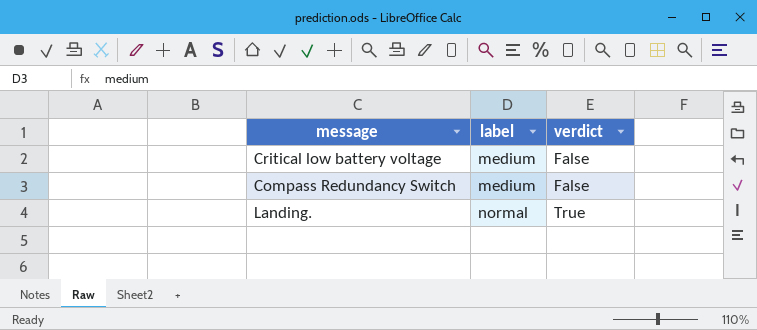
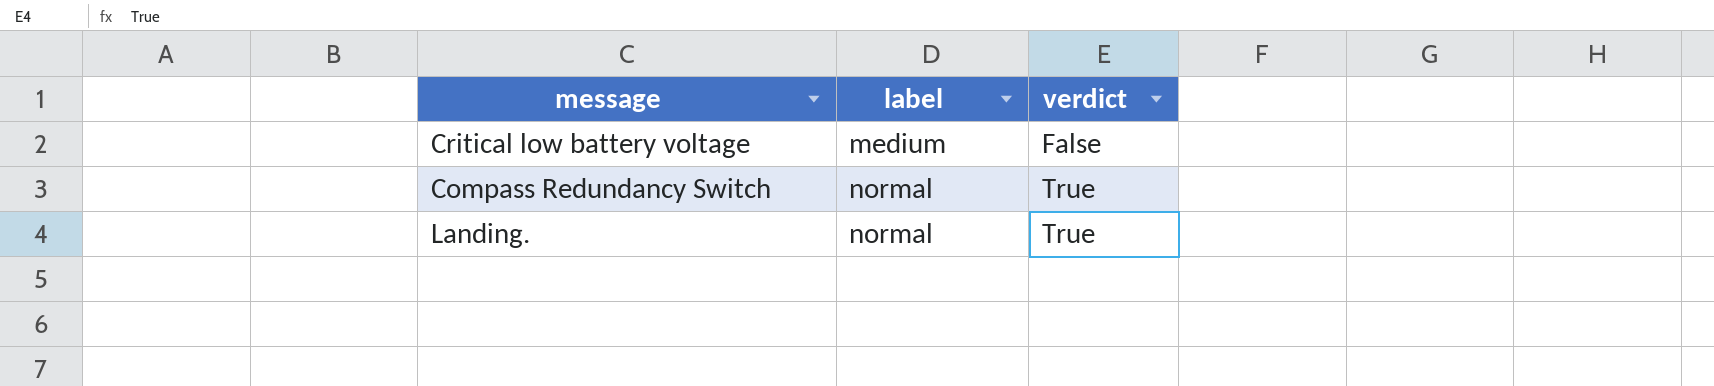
Compass Redundancy Switch | label: medium -> normal
Compass Redundancy Switch | verdict: False -> True

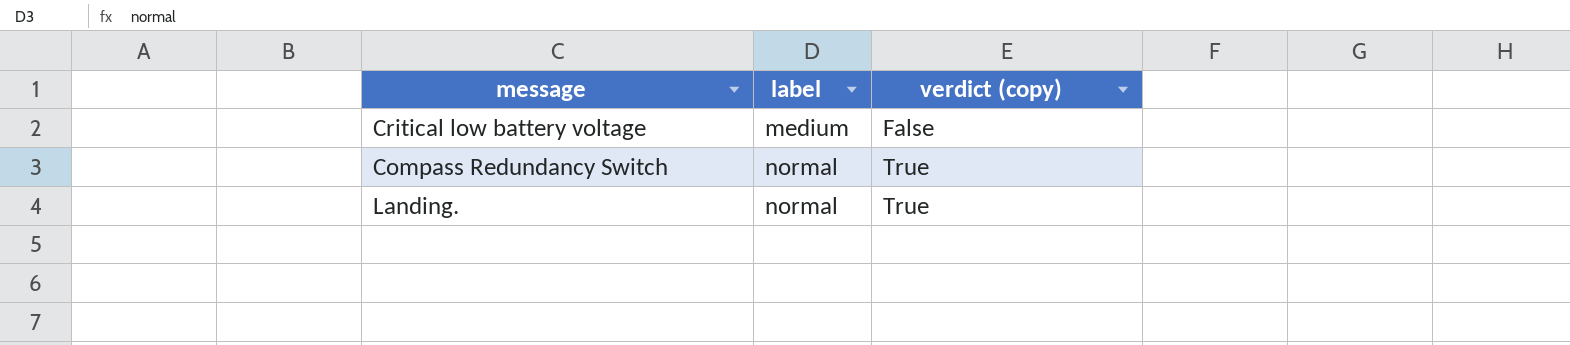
column name: verdict -> verdict (copy)

